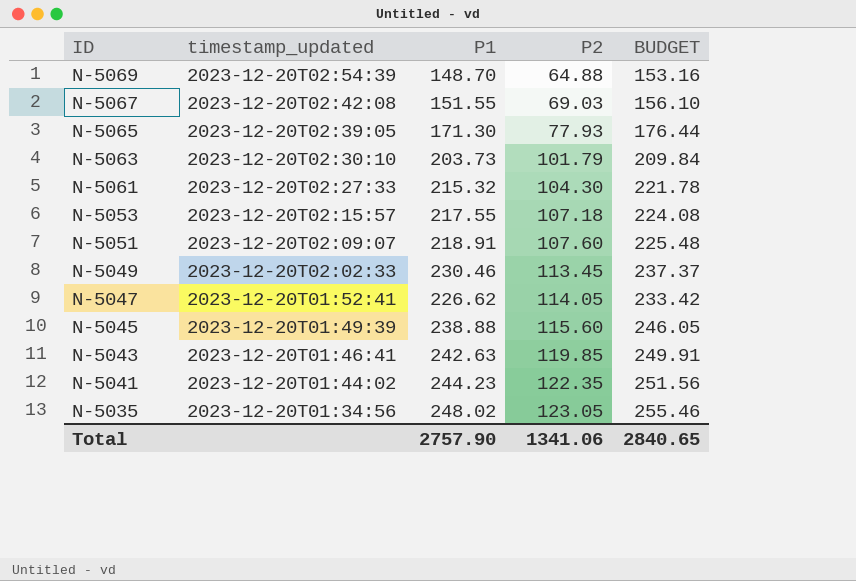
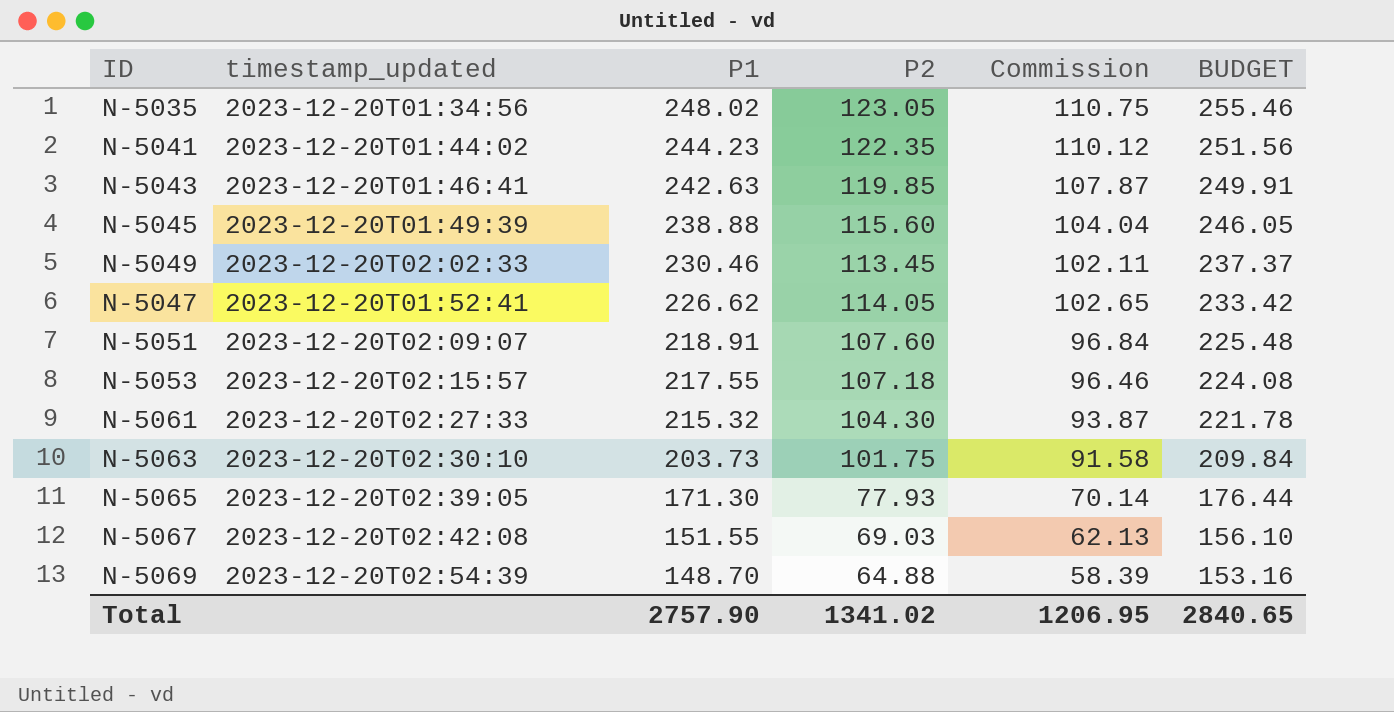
row order: ID descending -> P1 descending
column Commission | formula: none -> [P2] * 0.9
N-5063 | P2: 101.79 -> 101.75
Total | P2: 1341.06 -> 1341.02

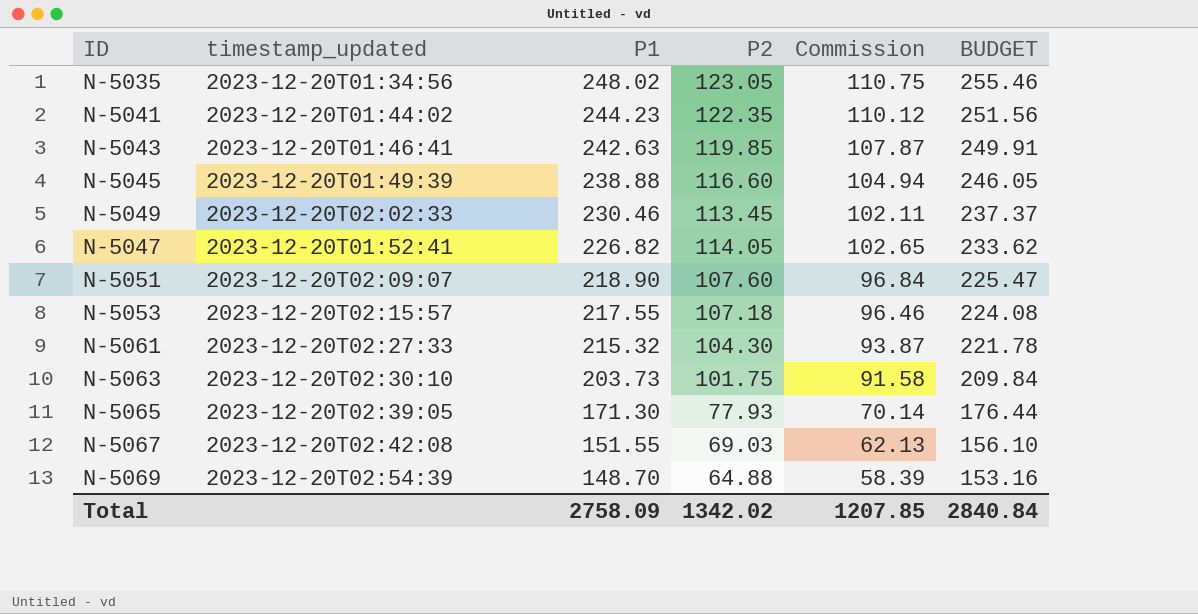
N-5045 | P2: 115.60 -> 116.60
N-5045 | Commission: 104.04 -> 104.94
N-5047 | P1: 226.62 -> 226.82
N-5047 | BUDGET: 233.42 -> 233.62
N-5051 | P1: 218.91 -> 218.90
N-5051 | BUDGET: 225.48 -> 225.47
Total | P1: 2757.90 -> 2758.09
Total | P2: 1341.02 -> 1342.02
Total | Commission: 1206.95 -> 1207.85
Total | BUDGET: 2840.65 -> 2840.84

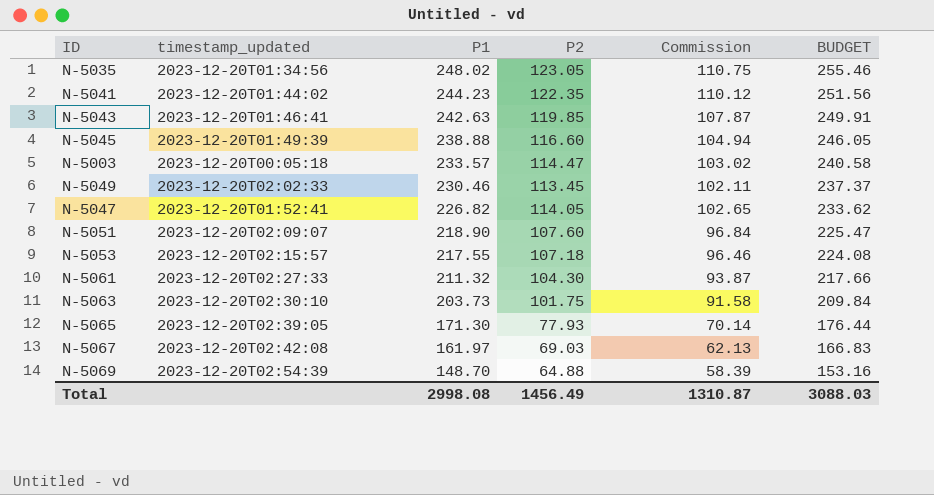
row N-5003: none -> 2023-12-20T00:05:18 | 233.57 | 114.47 | 103.02 | 240.58
N-5061 | P1: 215.32 -> 211.32
N-5061 | BUDGET: 221.78 -> 217.66
N-5067 | P1: 151.55 -> 161.97
N-5067 | BUDGET: 156.10 -> 166.83
Total | P1: 2758.09 -> 2998.08
Total | P2: 1342.02 -> 1456.49
Total | Commission: 1207.85 -> 1310.87
Total | BUDGET: 2840.84 -> 3088.03

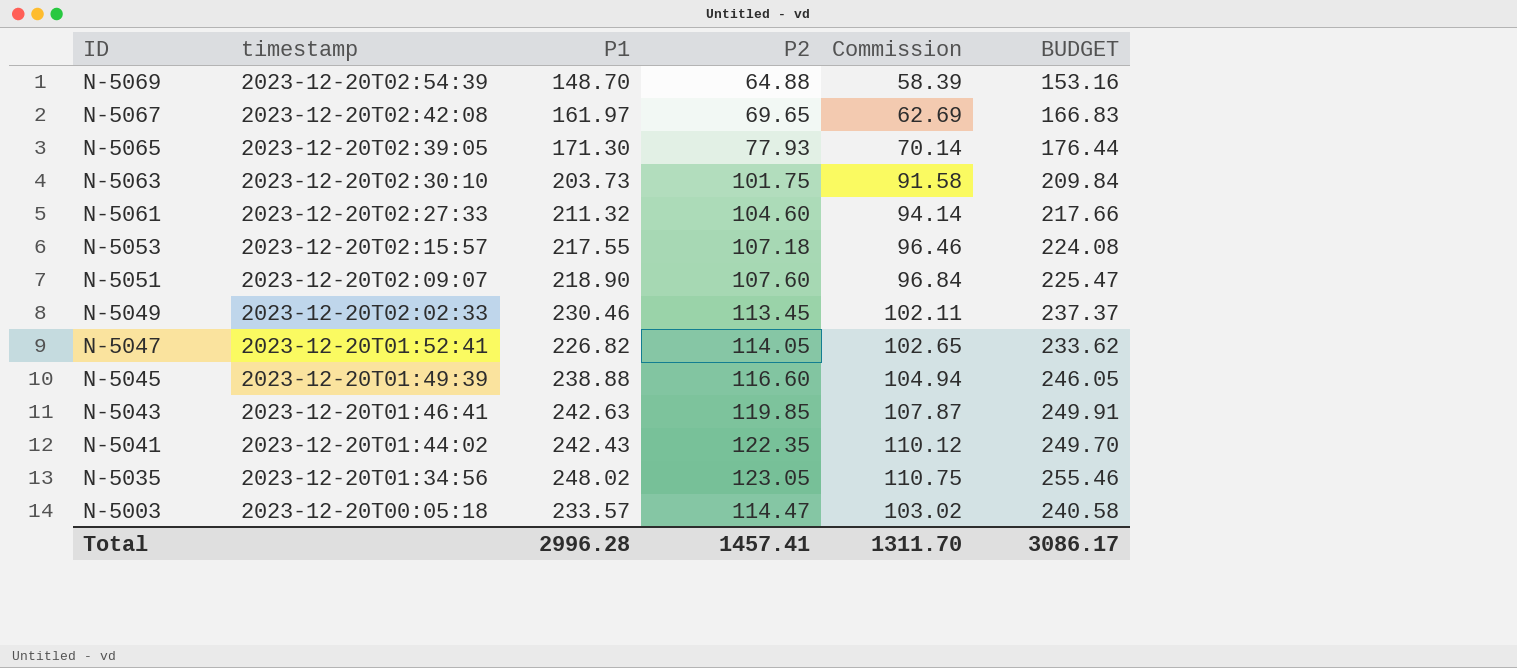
row order: P1 descending -> ID descending
column name: timestamp_updated -> timestamp
N-5067 | P2: 69.03 -> 69.65
N-5067 | Commission: 62.13 -> 62.69
N-5061 | P2: 104.30 -> 104.60
N-5061 | Commission: 93.87 -> 94.14
N-5041 | P1: 244.23 -> 242.43
N-5041 | BUDGET: 251.56 -> 249.70
Total | P1: 2998.08 -> 2996.28
Total | P2: 1456.49 -> 1457.41
Total | Commission: 1310.87 -> 1311.70
Total | BUDGET: 3088.03 -> 3086.17

